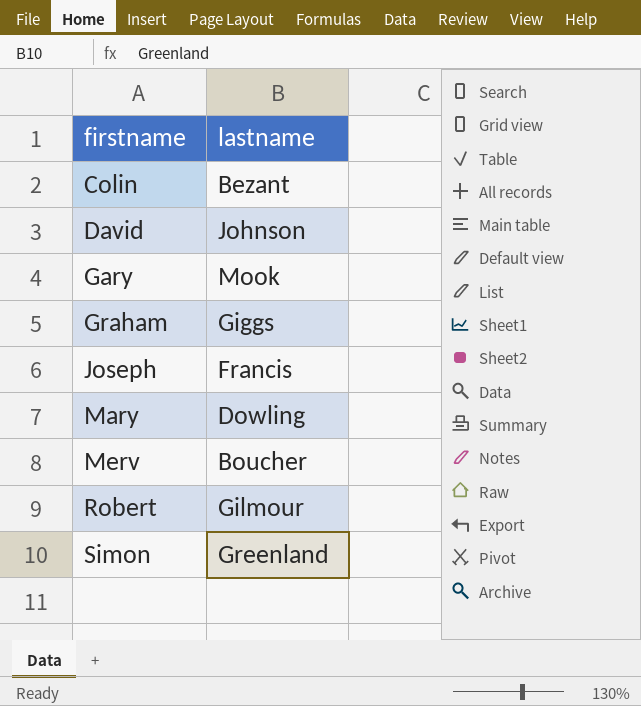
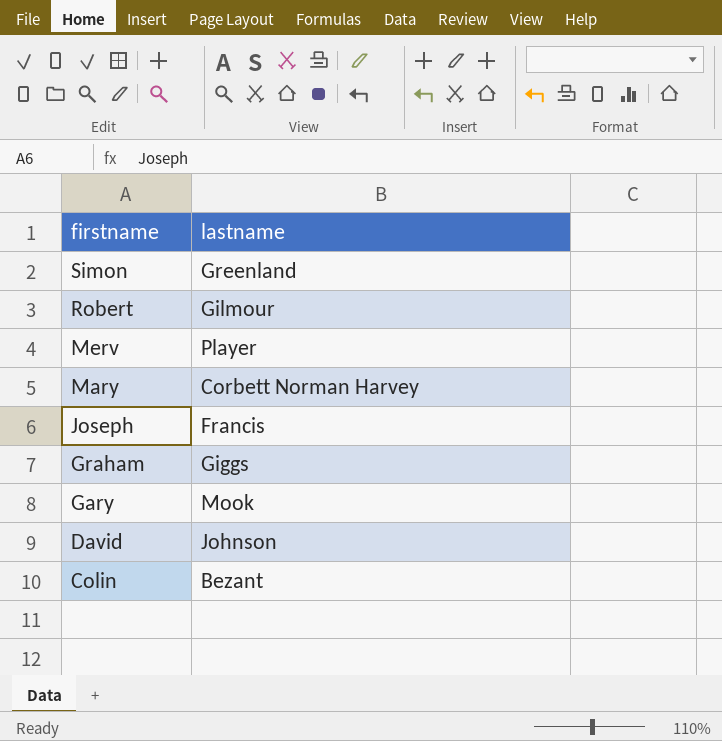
row order: firstname ascending -> firstname descending
Merv | lastname: Boucher -> Player
Mary | lastname: Dowling -> Corbett Norman Harvey

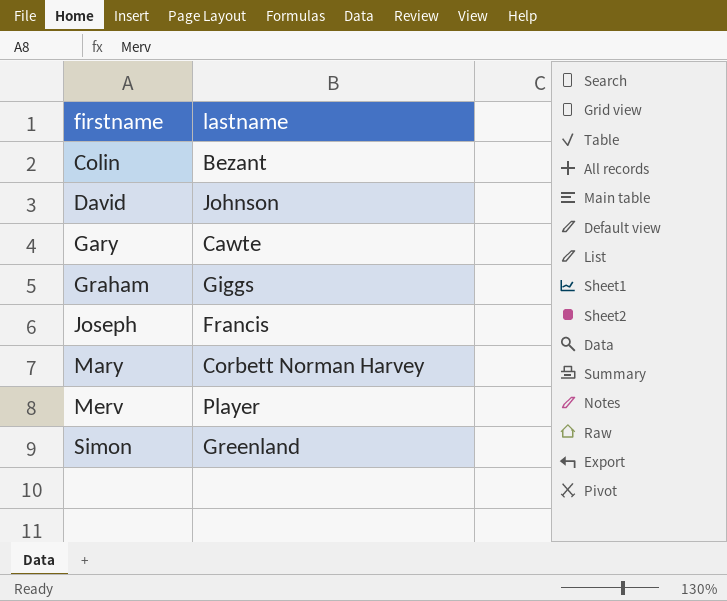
row order: firstname descending -> firstname ascending
row Robert: Gilmour -> none
Gary | lastname: Mook -> Cawte

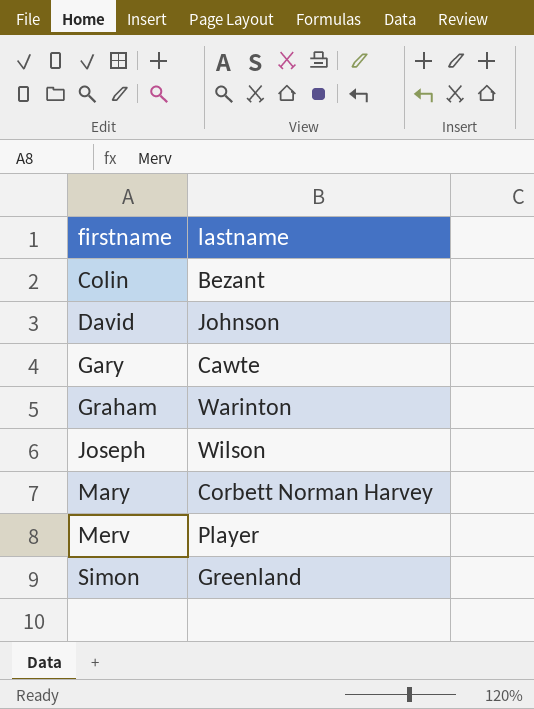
Graham | lastname: Giggs -> Warinton
Joseph | lastname: Francis -> Wilson

